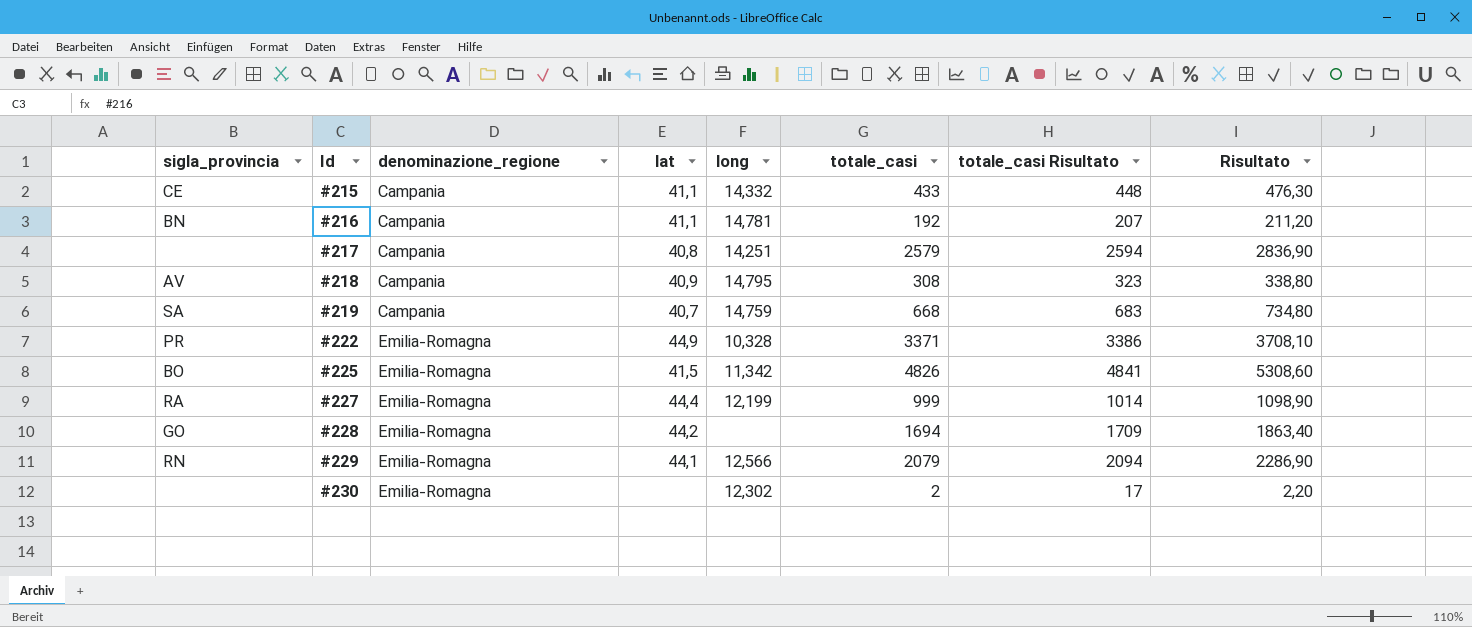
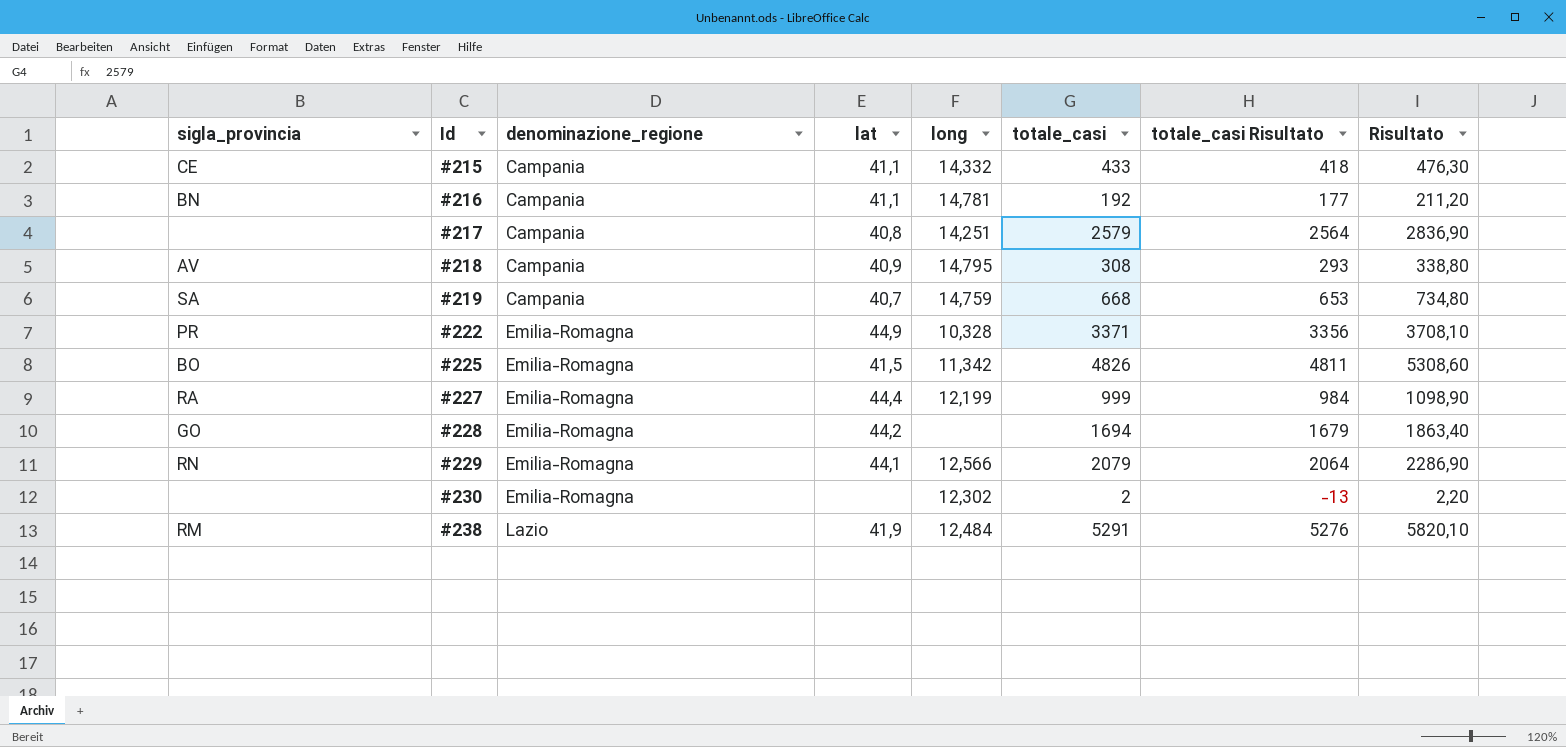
column totale_casi Risultato | formula: [totale_casi] + 15 -> [totale_casi] - 15
row #238: none -> RM | Lazio | 41,9 | 12,484 | 5291 | 5276 | 5820,10

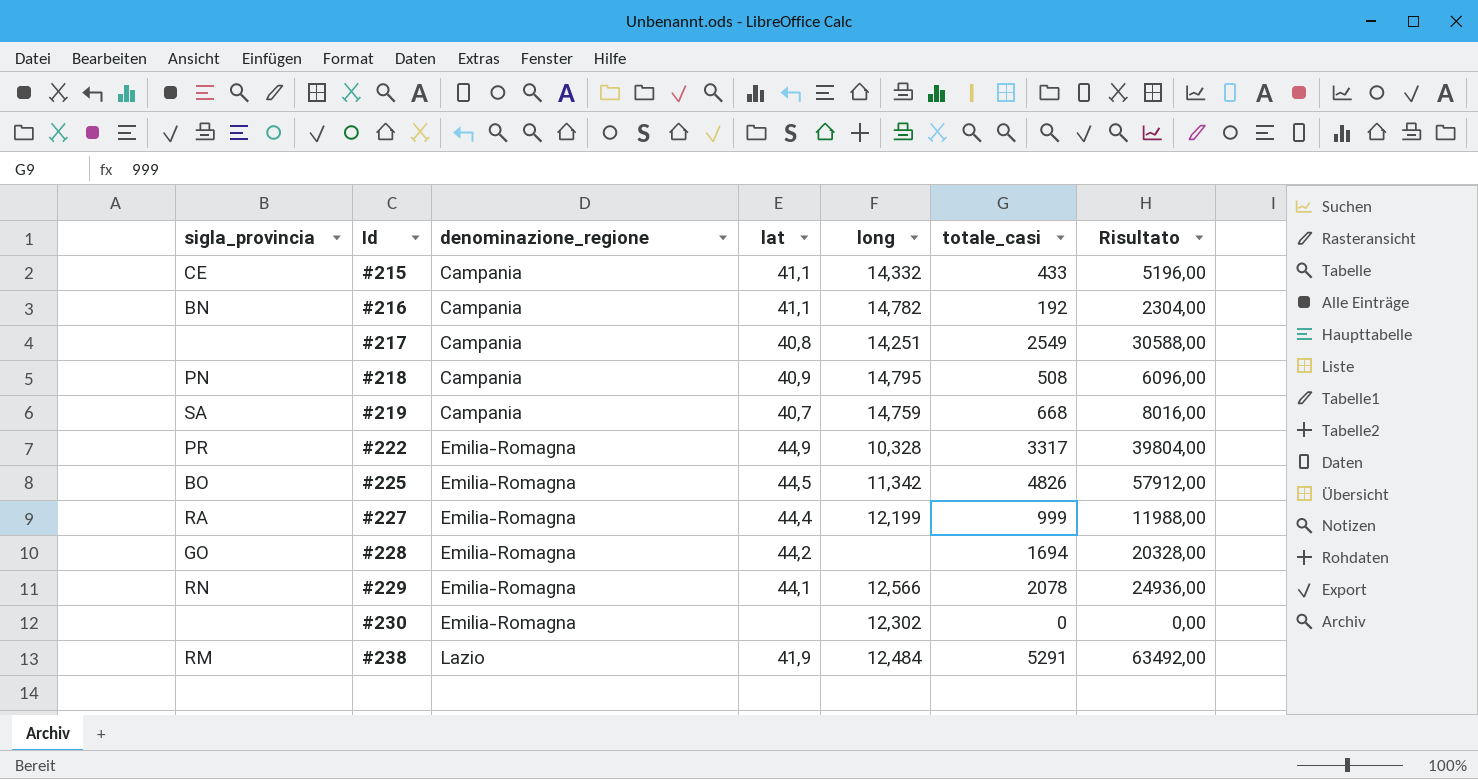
column totale_casi Risultato | formula: [totale_casi] - 15 -> none
column Risultato | formula: [totale_casi] * 1,1 -> [totale_casi] * 12
#216 | long: 14,781 -> 14,782
#217 | totale_casi: 2579 -> 2549
#218 | sigla_provincia: AV -> PN
#218 | totale_casi: 308 -> 508
#222 | totale_casi: 3371 -> 3317
#225 | lat: 41,5 -> 44,5
#229 | totale_casi: 2079 -> 2078
#230 | totale_casi: 2 -> 0

